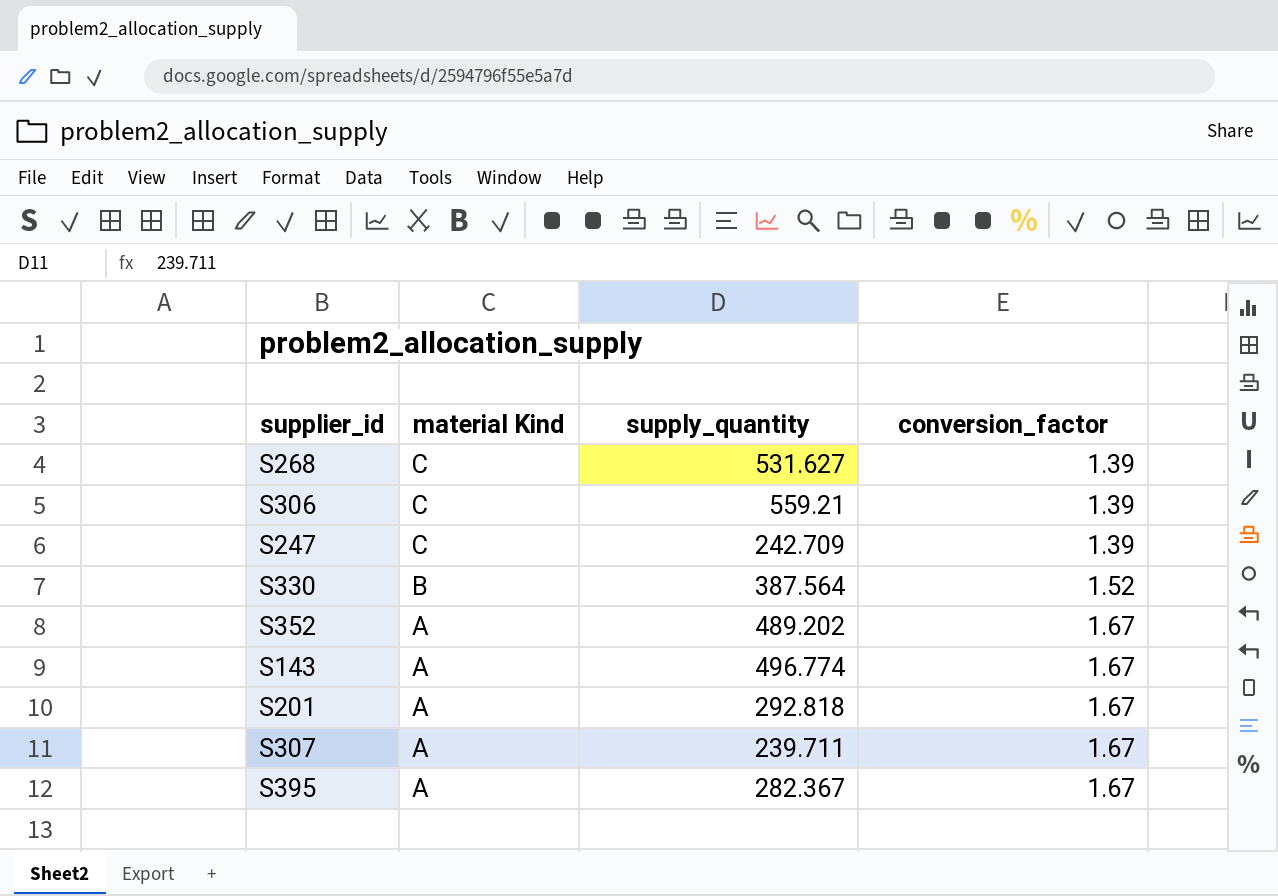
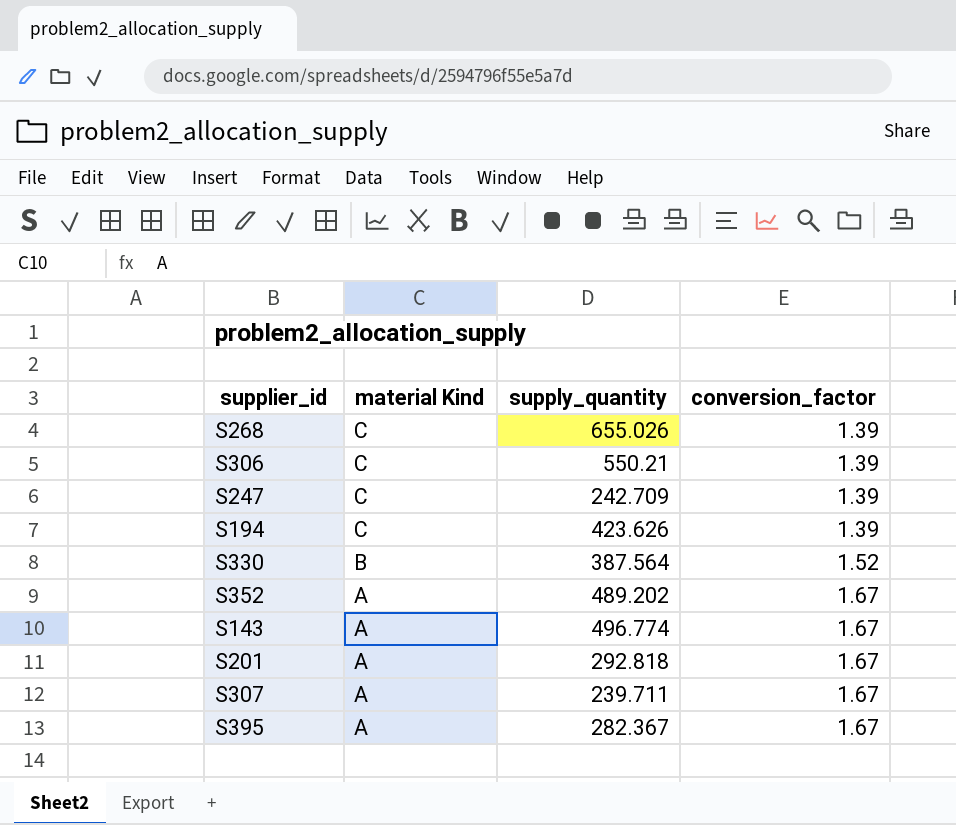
S268 | supply_quantity: 531.627 -> 655.026
S306 | supply_quantity: 559.21 -> 550.21
row S194: none -> C | 423.626 | 1.39

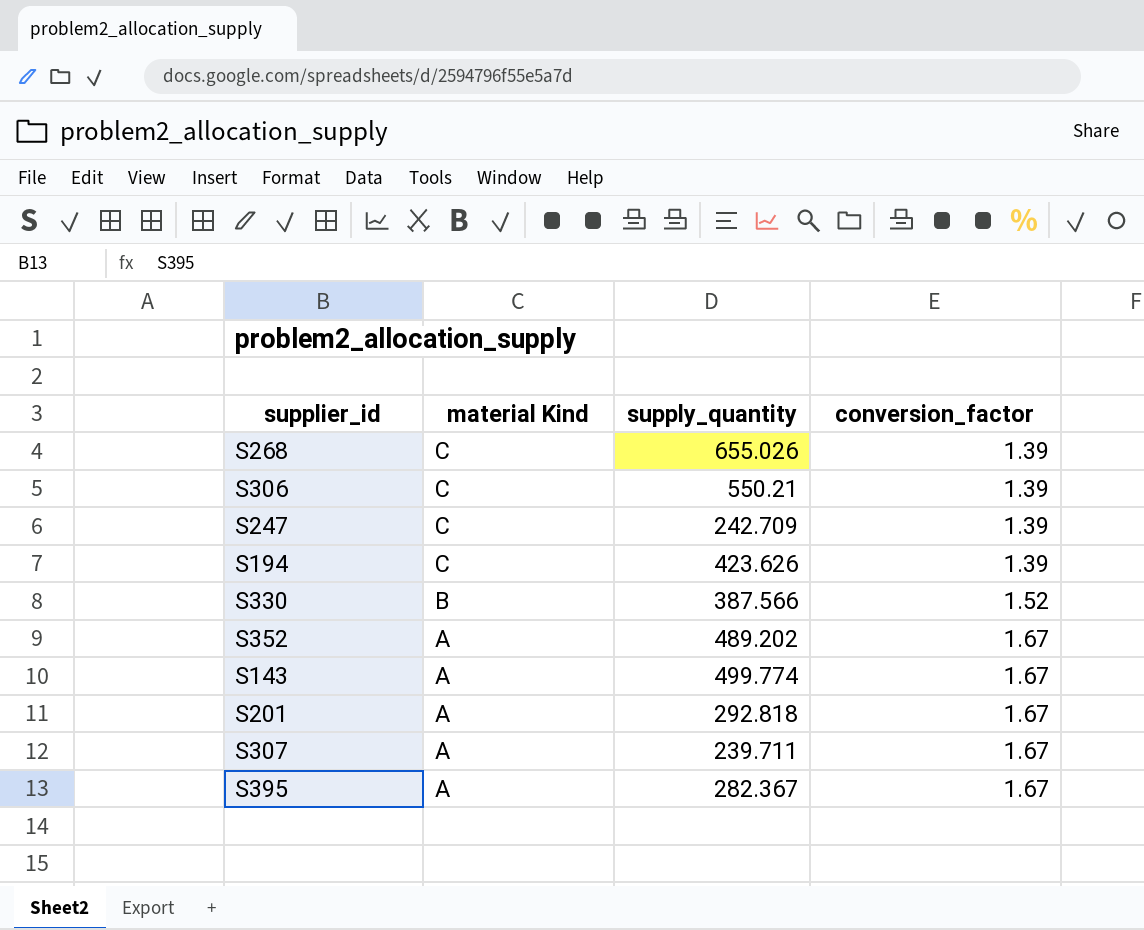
S330 | supply_quantity: 387.564 -> 387.566
S143 | supply_quantity: 496.774 -> 499.774

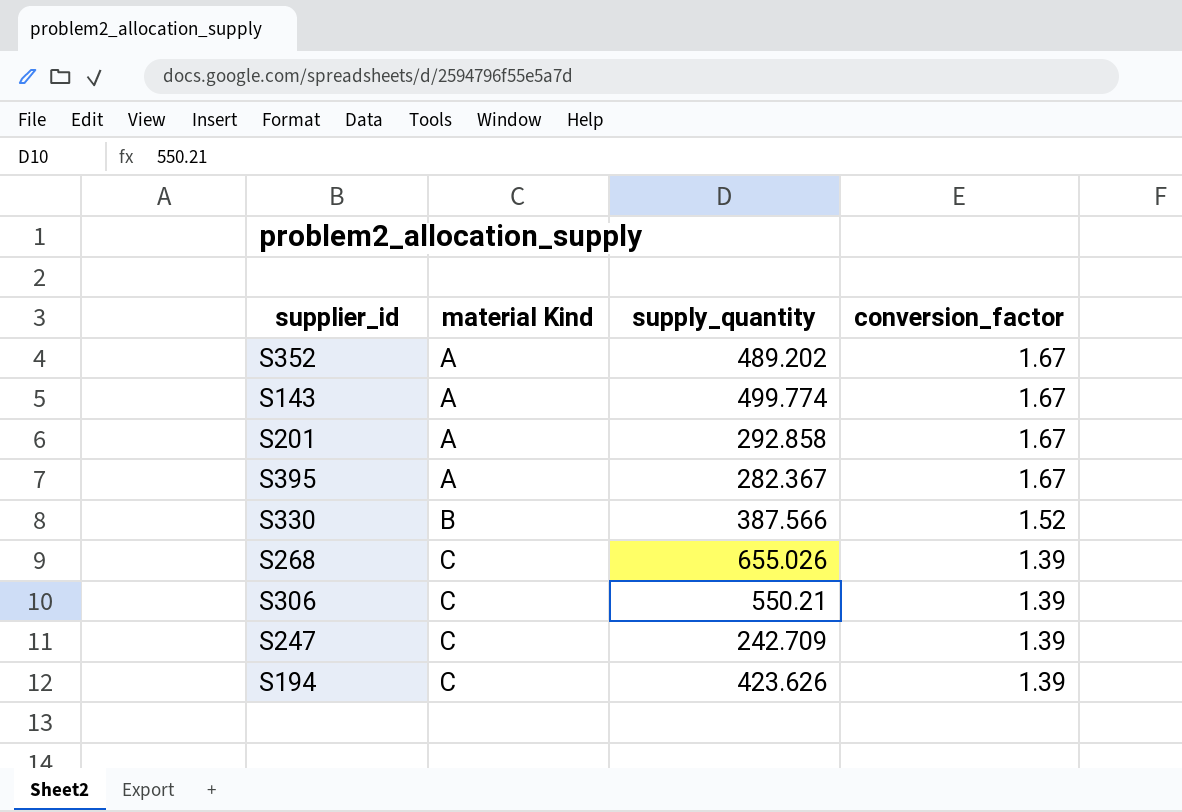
row order: material Kind descending -> material Kind ascending
row S307: A | 239.711 | 1.67 -> none
S201 | supply_quantity: 292.818 -> 292.858

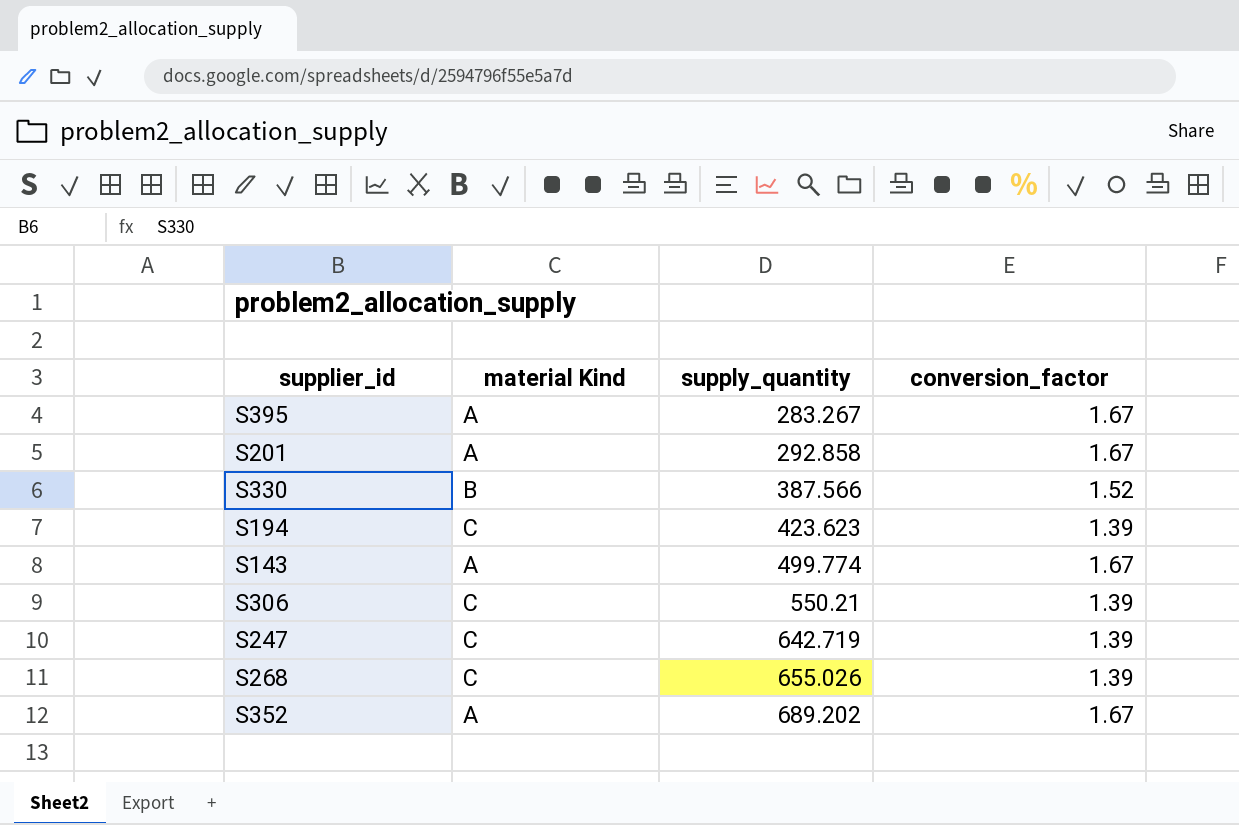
row order: material Kind ascending -> supply_quantity ascending
S395 | supply_quantity: 282.367 -> 283.267
S194 | supply_quantity: 423.626 -> 423.623
S247 | supply_quantity: 242.709 -> 642.719
S352 | supply_quantity: 489.202 -> 689.202

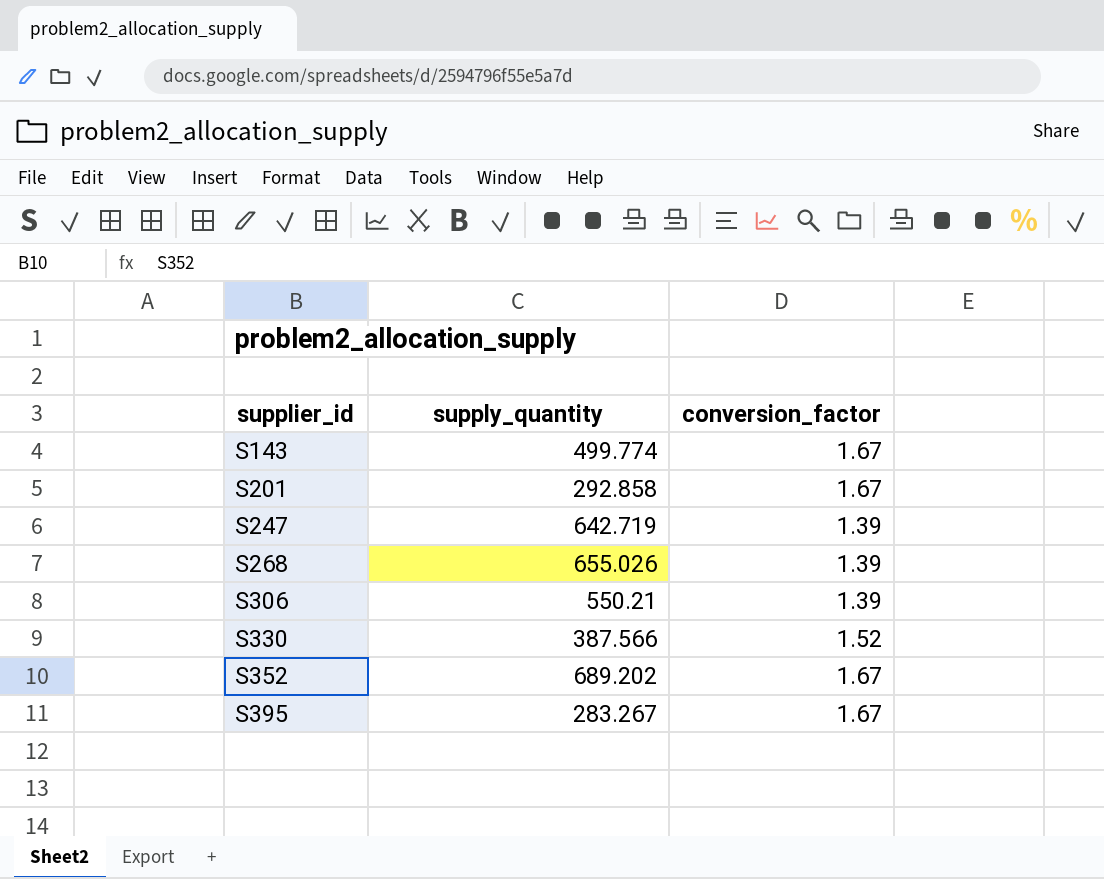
row order: supply_quantity ascending -> supplier_id ascending
column material Kind | position: 2 -> none
row S194: C | 423.623 | 1.39 -> none

